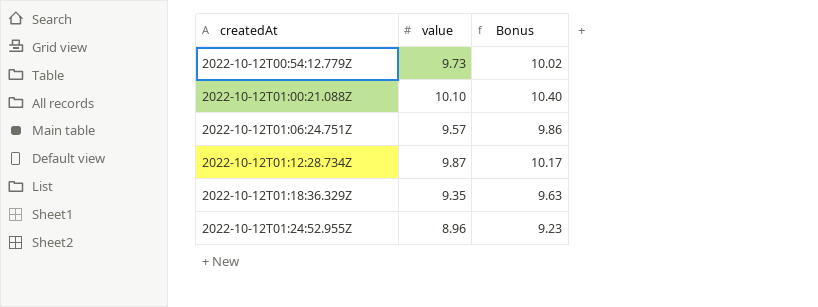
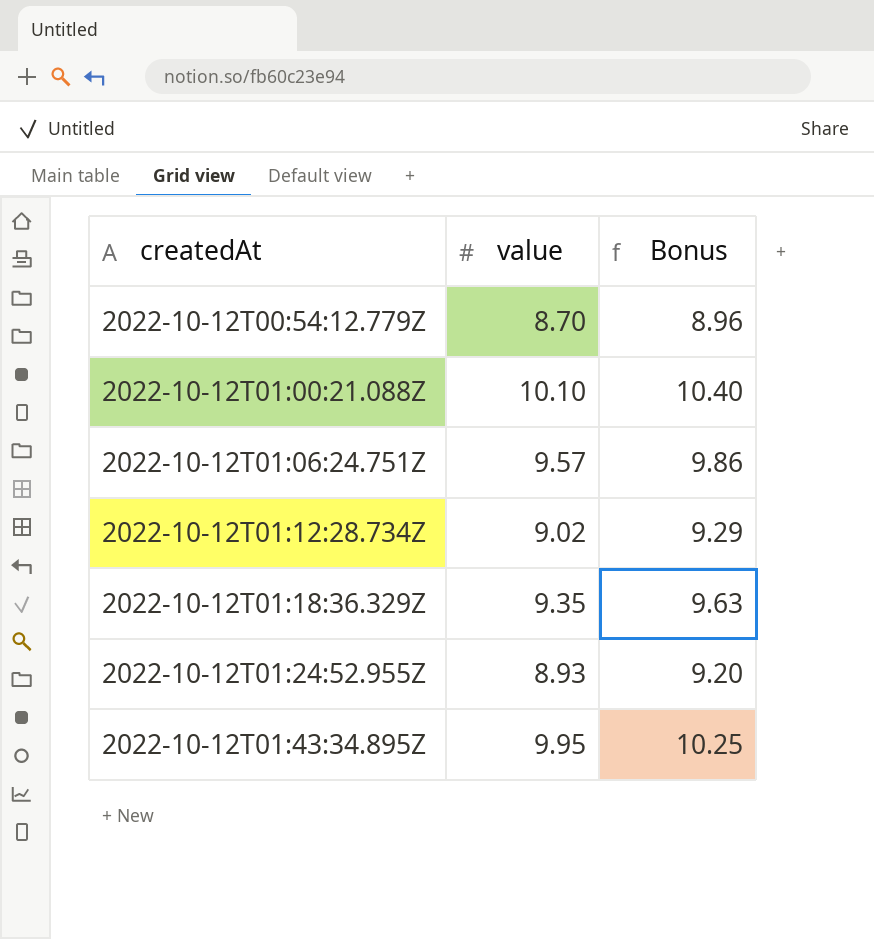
2022-10-12T00:54:12.779Z | value: 9.73 -> 8.70
2022-10-12T00:54:12.779Z | Bonus: 10.02 -> 8.96
2022-10-12T01:12:28.734Z | value: 9.87 -> 9.02
2022-10-12T01:12:28.734Z | Bonus: 10.17 -> 9.29
2022-10-12T01:24:52.955Z | value: 8.96 -> 8.93
2022-10-12T01:24:52.955Z | Bonus: 9.23 -> 9.20
row 2022-10-12T01:43:34.895Z: none -> 9.95 | 10.25

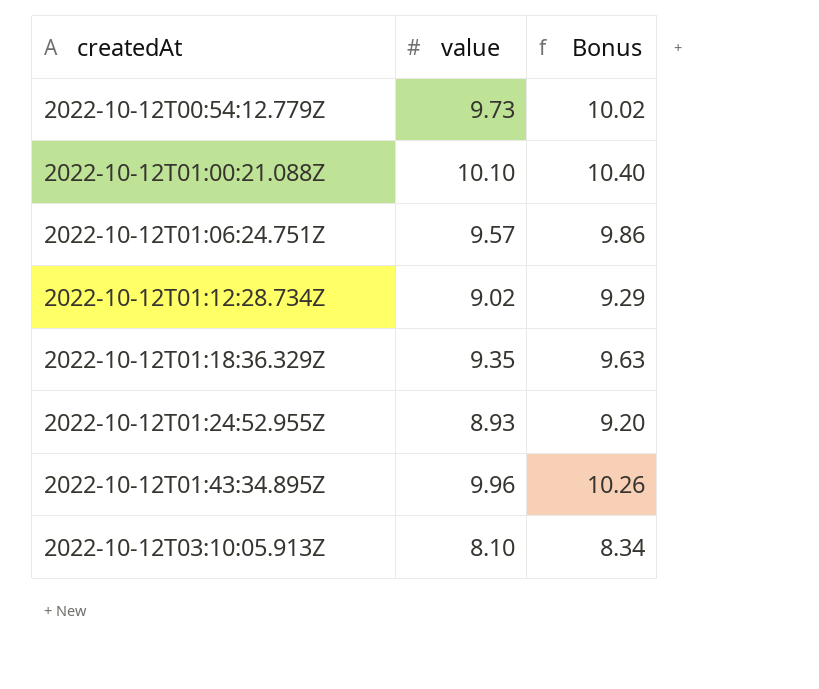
2022-10-12T00:54:12.779Z | value: 8.70 -> 9.73
2022-10-12T00:54:12.779Z | Bonus: 8.96 -> 10.02
2022-10-12T01:43:34.895Z | value: 9.95 -> 9.96
2022-10-12T01:43:34.895Z | Bonus: 10.25 -> 10.26
row 2022-10-12T03:10:05.913Z: none -> 8.10 | 8.34

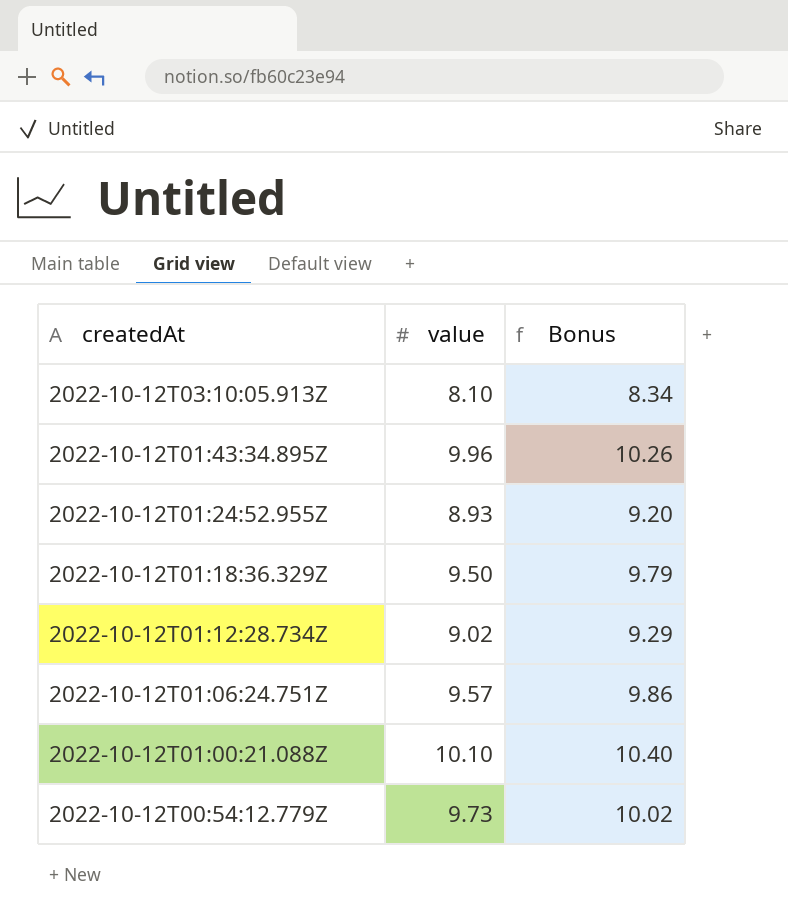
row order: createdAt ascending -> createdAt descending
2022-10-12T01:18:36.329Z | value: 9.35 -> 9.50
2022-10-12T01:18:36.329Z | Bonus: 9.63 -> 9.79

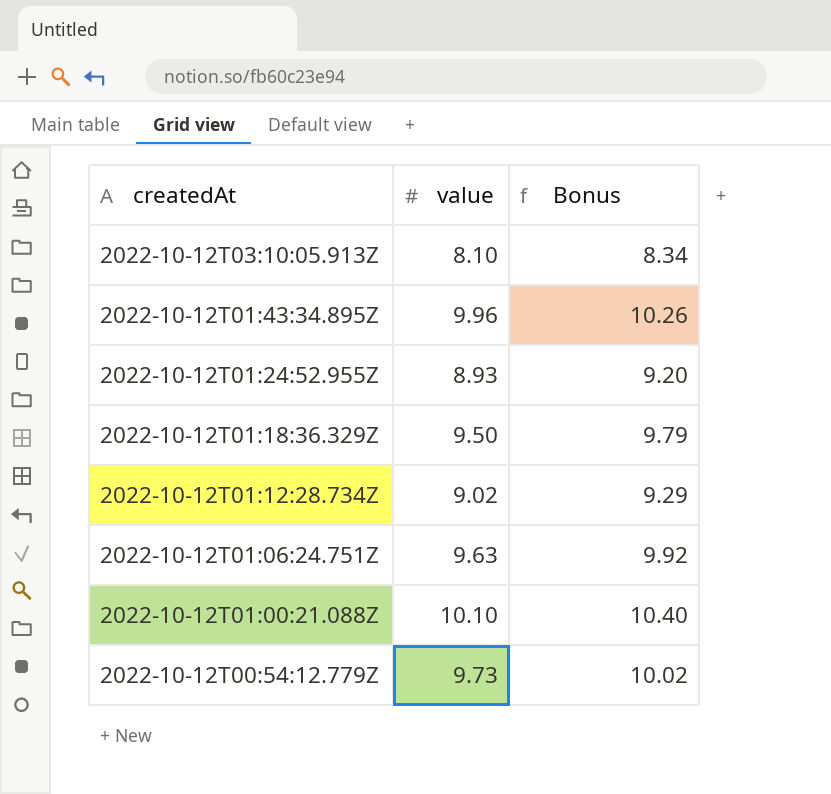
2022-10-12T01:06:24.751Z | value: 9.57 -> 9.63
2022-10-12T01:06:24.751Z | Bonus: 9.86 -> 9.92

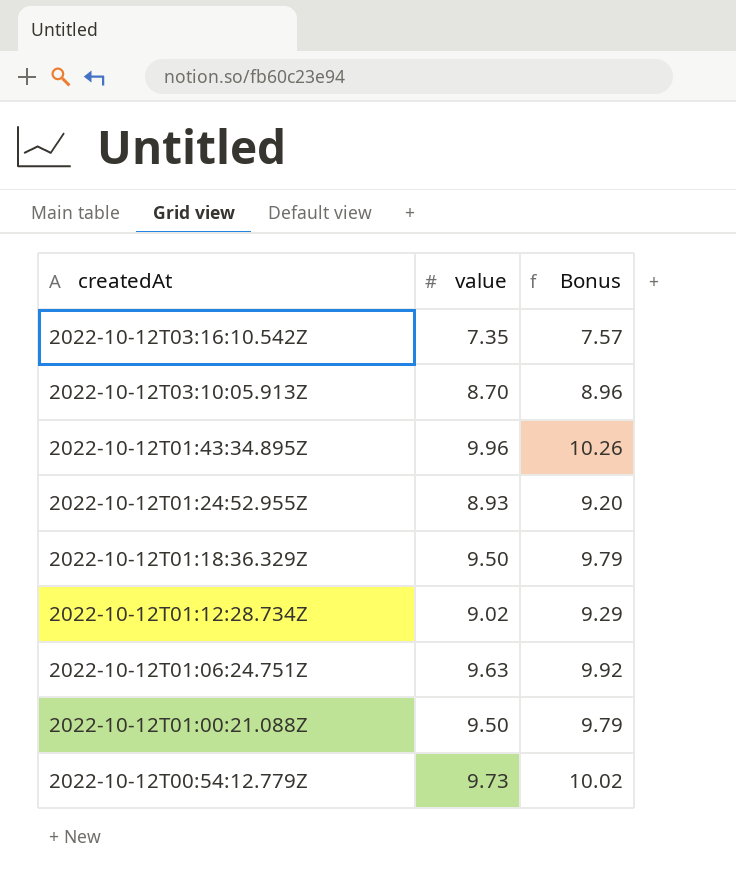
row 2022-10-12T03:16:10.542Z: none -> 7.35 | 7.57
2022-10-12T03:10:05.913Z | value: 8.10 -> 8.70
2022-10-12T03:10:05.913Z | Bonus: 8.34 -> 8.96
2022-10-12T01:00:21.088Z | value: 10.10 -> 9.50
2022-10-12T01:00:21.088Z | Bonus: 10.40 -> 9.79

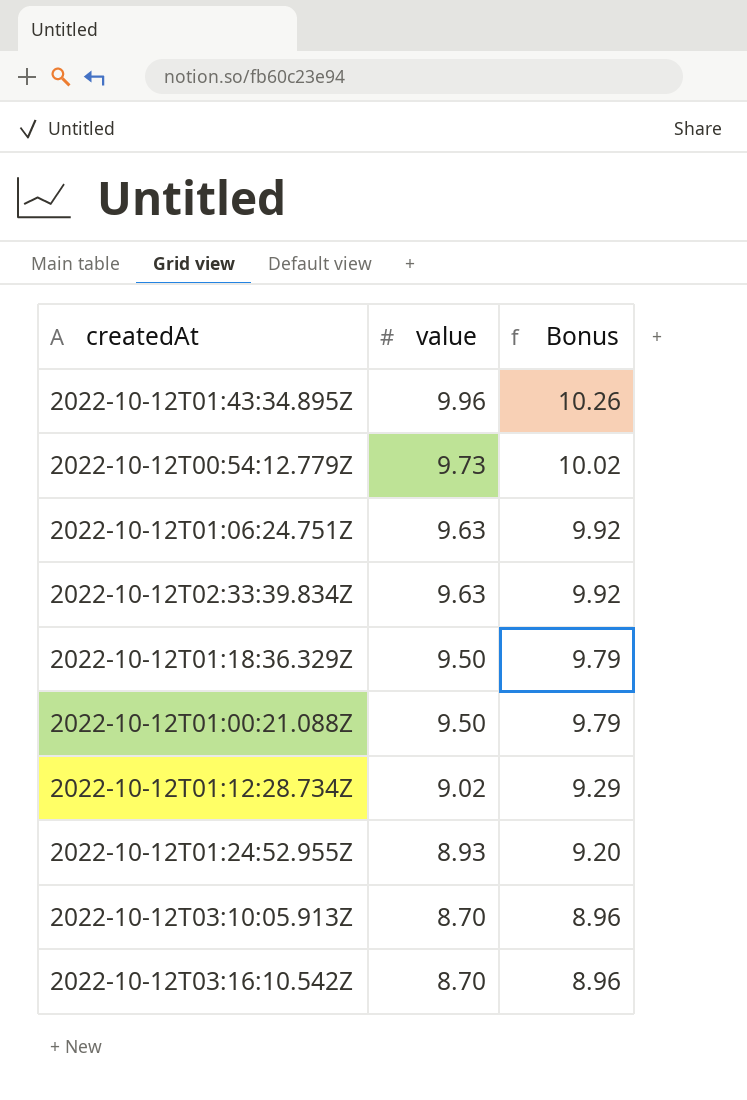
row order: createdAt descending -> value descending
row 2022-10-12T02:33:39.834Z: none -> 9.63 | 9.92
2022-10-12T03:16:10.542Z | value: 7.35 -> 8.70
2022-10-12T03:16:10.542Z | Bonus: 7.57 -> 8.96

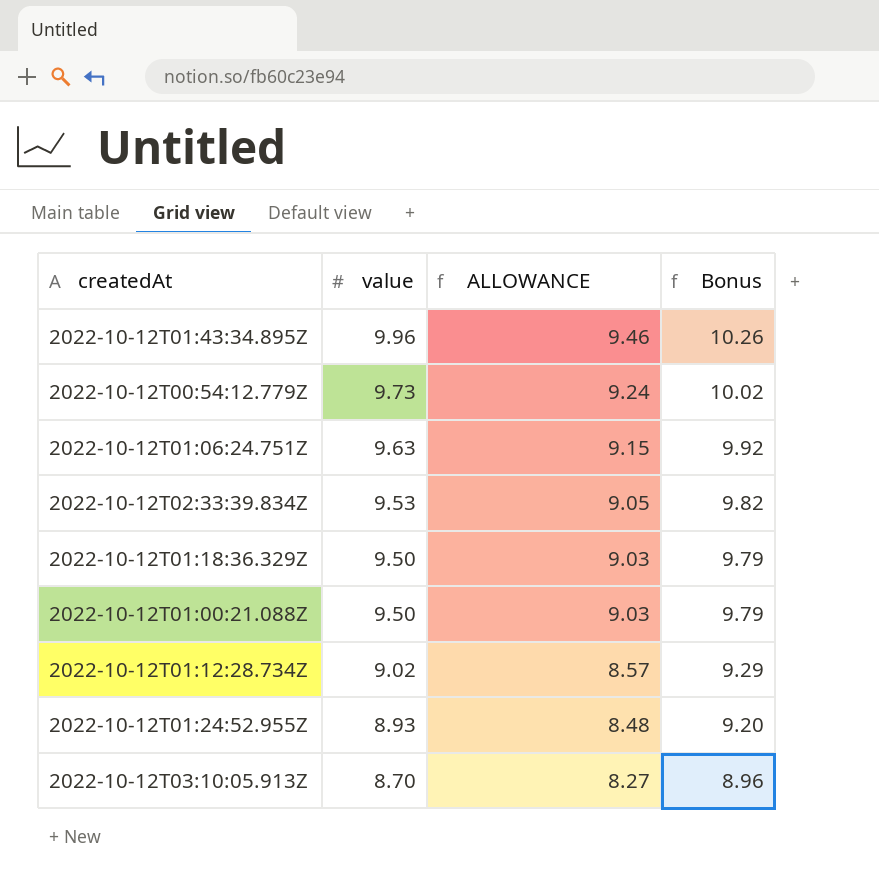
column ALLOWANCE | formula: none -> [value] * 0.95
row 2022-10-12T03:16:10.542Z: 8.70 | 8.96 -> none
2022-10-12T02:33:39.834Z | value: 9.63 -> 9.53
2022-10-12T02:33:39.834Z | Bonus: 9.92 -> 9.82

